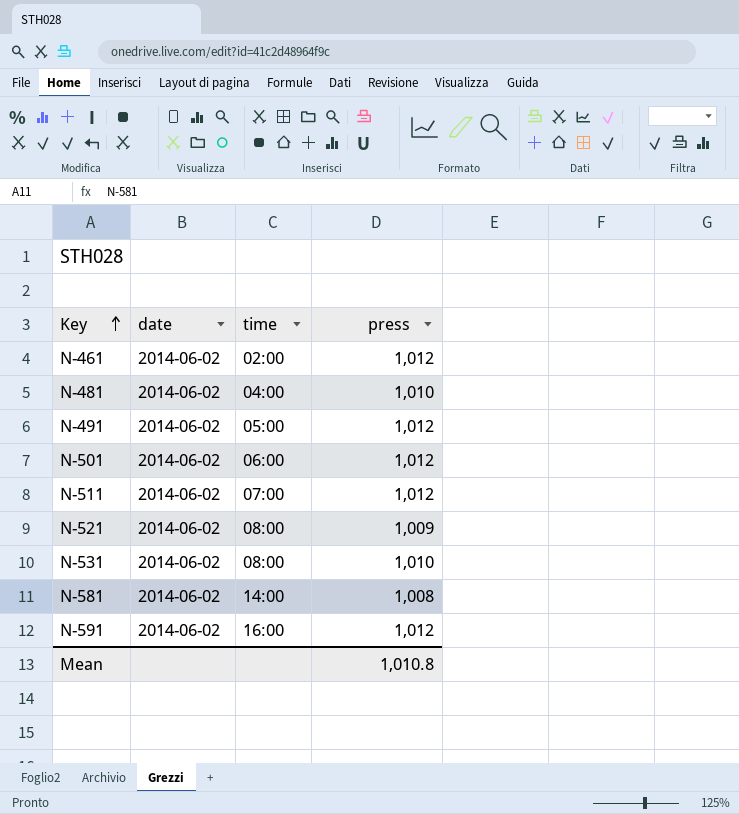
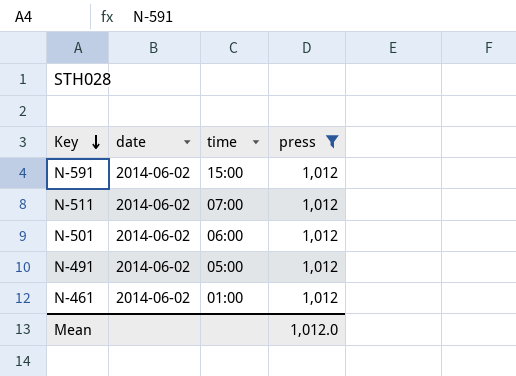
filter: none -> press = 1,012
row order: Key ascending -> Key descending
N-591 | time: 16:00 -> 15:00
N-461 | time: 02:00 -> 01:00
Mean | press: 1,010.8 -> 1,012.0

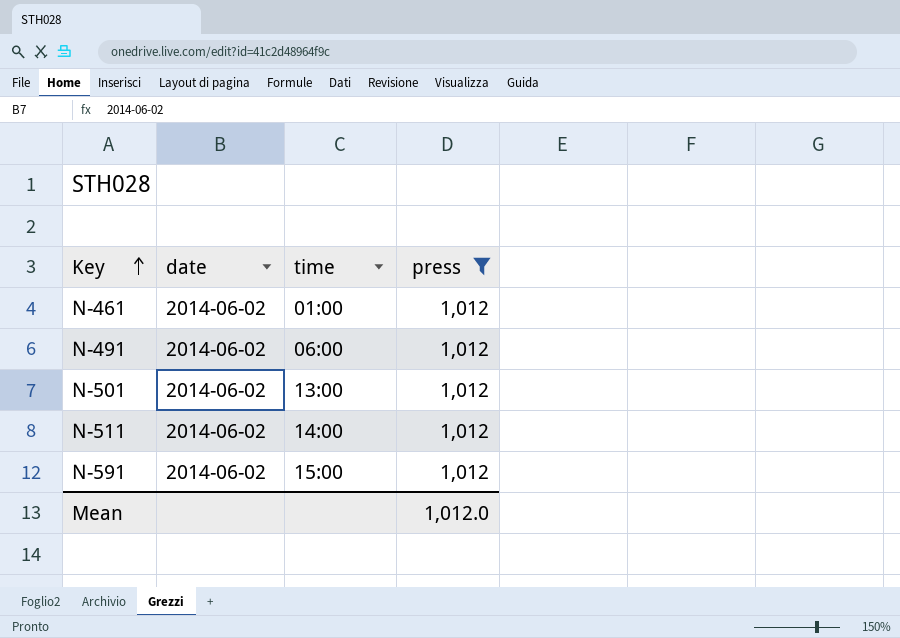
row order: Key descending -> Key ascending
N-491 | time: 05:00 -> 06:00
N-501 | time: 06:00 -> 13:00
N-511 | time: 07:00 -> 14:00

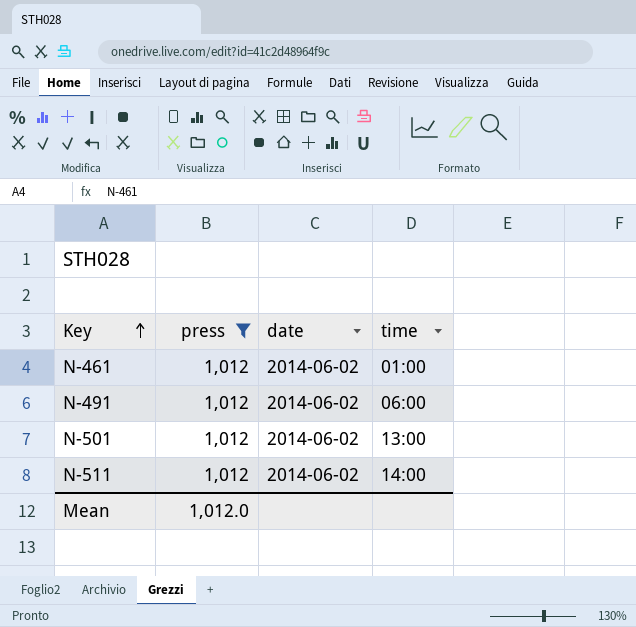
column press | position: 4 -> 2
row N-591: 2014-06-02 | 15:00 | 1,012 -> none

